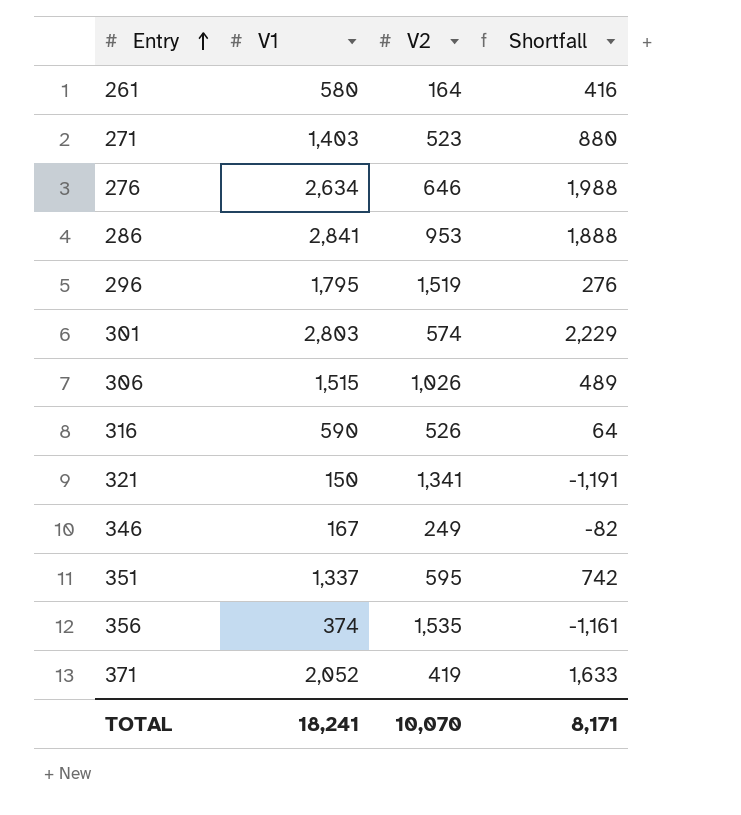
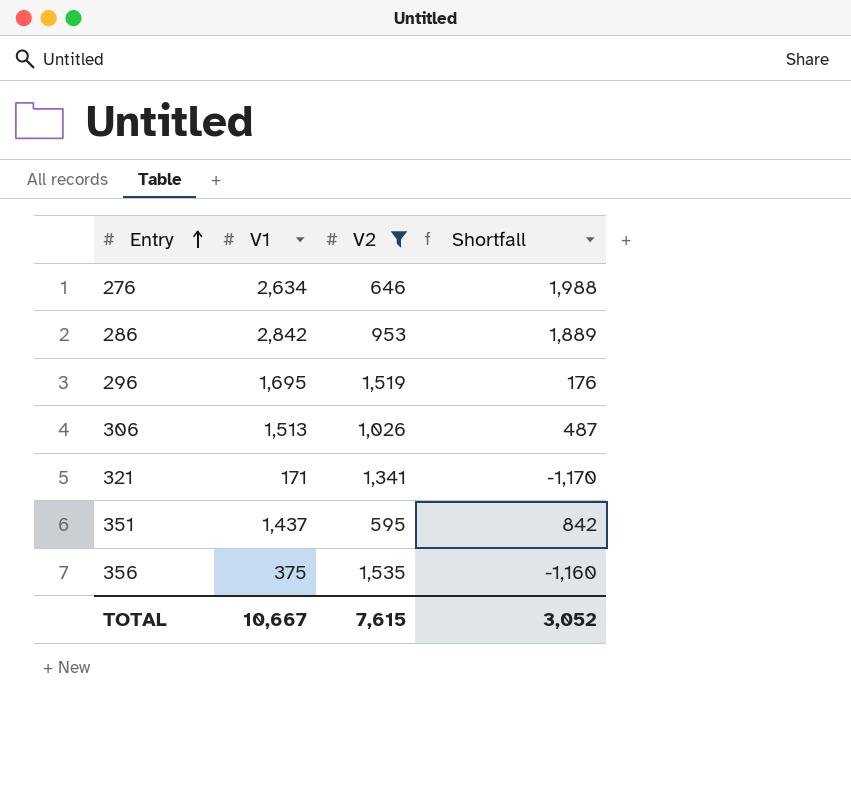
filter: none -> V2 >= 595
286 | V1: 2,841 -> 2,842
286 | Shortfall: 1,888 -> 1,889
296 | V1: 1,795 -> 1,695
296 | Shortfall: 276 -> 176
306 | V1: 1,515 -> 1,513
306 | Shortfall: 489 -> 487
321 | V1: 150 -> 171
321 | Shortfall: -1,191 -> -1,170
351 | V1: 1,337 -> 1,437
351 | Shortfall: 742 -> 842
356 | V1: 374 -> 375
356 | Shortfall: -1,161 -> -1,160
TOTAL | V1: 18,241 -> 10,667
TOTAL | V2: 10,070 -> 7,615
TOTAL | Shortfall: 8,171 -> 3,052

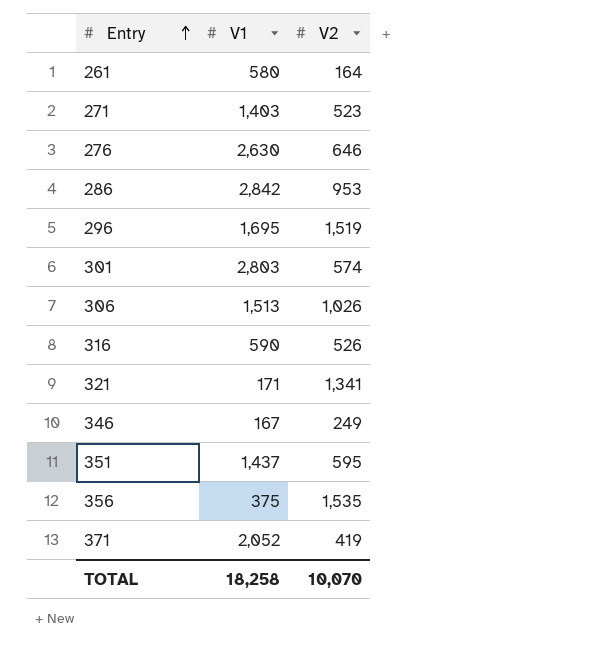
filter: V2 >= 595 -> none
column Shortfall | formula: [V1] - [V2] -> none
276 | V1: 2,634 -> 2,630
TOTAL | V1: 10,667 -> 18,258
TOTAL | V2: 7,615 -> 10,070

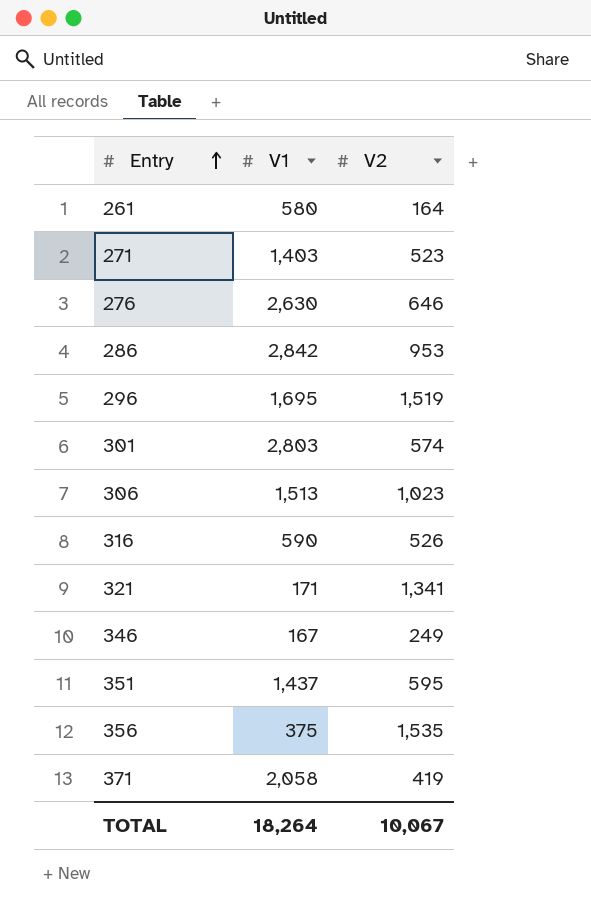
306 | V2: 1,026 -> 1,023
371 | V1: 2,052 -> 2,058
TOTAL | V1: 18,258 -> 18,264
TOTAL | V2: 10,070 -> 10,067

